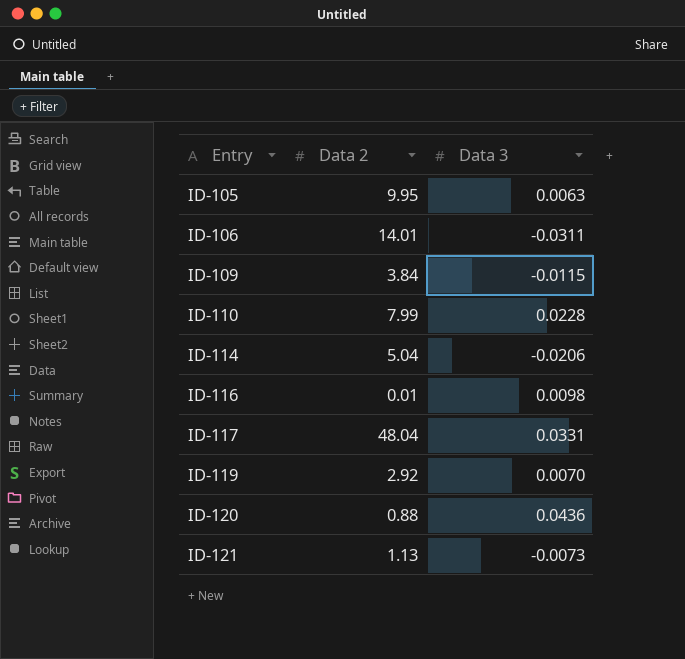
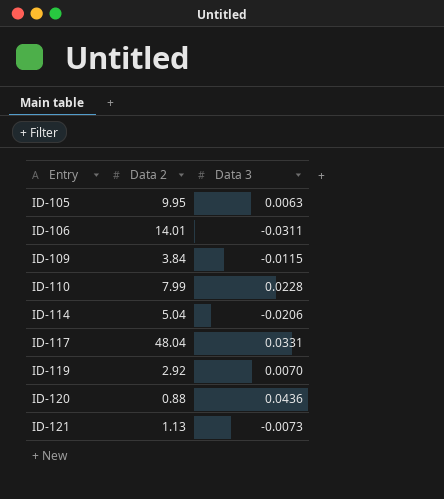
row ID-116: 0.01 | 0.0098 -> none

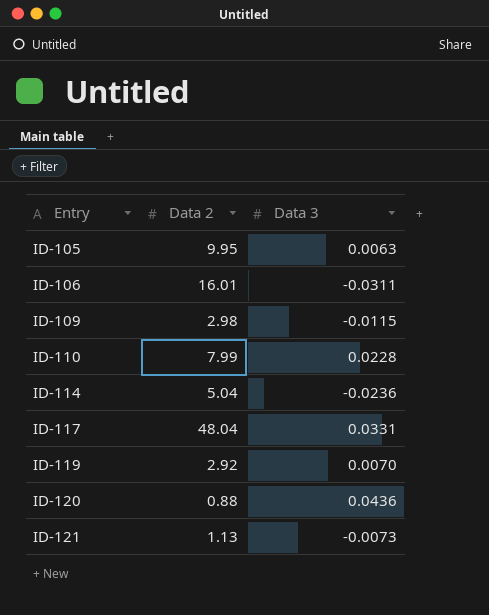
ID-106 | Data 2: 14.01 -> 16.01
ID-109 | Data 2: 3.84 -> 2.98
ID-114 | Data 3: -0.0206 -> -0.0236

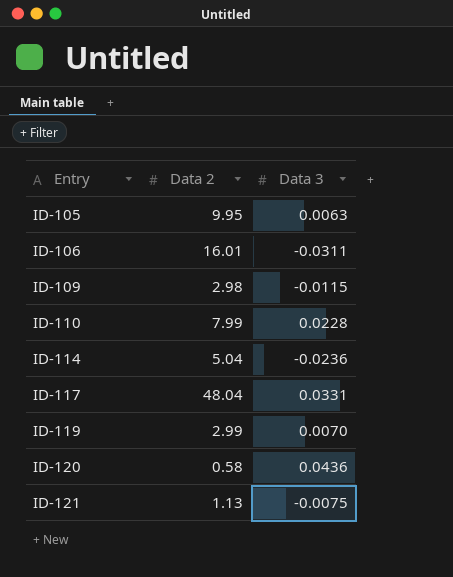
ID-119 | Data 2: 2.92 -> 2.99
ID-120 | Data 2: 0.88 -> 0.58
ID-121 | Data 3: -0.0073 -> -0.0075

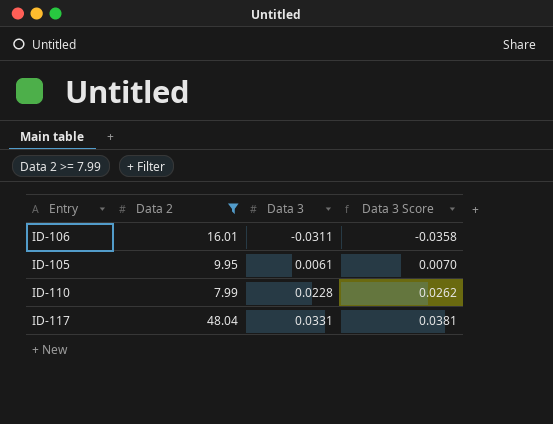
filter: none -> Data 2 >= 7.99
row order: Entry ascending -> Data 3 ascending
column Data 3 Score | formula: none -> [Data 3] * 1.15
ID-105 | Data 3: 0.0063 -> 0.0061

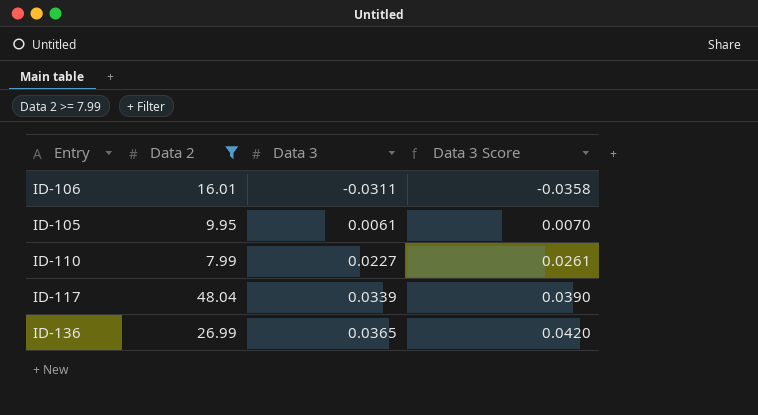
ID-110 | Data 3: 0.0228 -> 0.0227
ID-110 | Data 3 Score: 0.0262 -> 0.0261
ID-117 | Data 3: 0.0331 -> 0.0339
ID-117 | Data 3 Score: 0.0381 -> 0.0390
row ID-136: none -> 26.99 | 0.0365 | 0.0420

